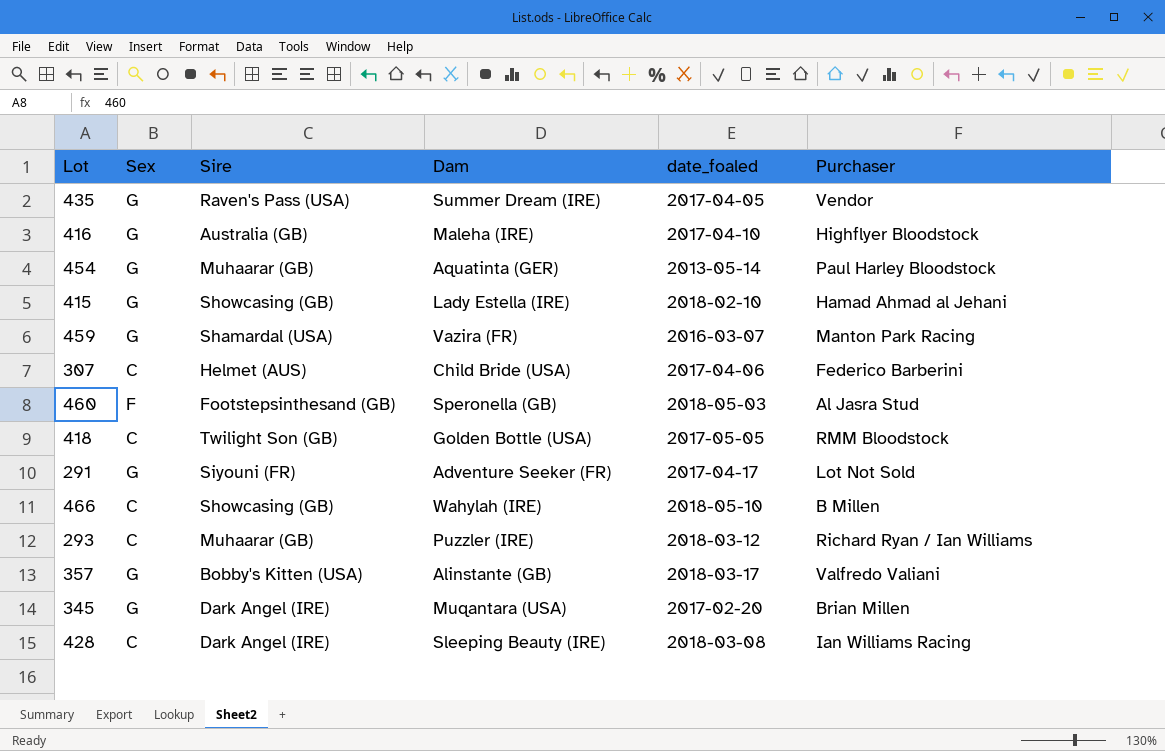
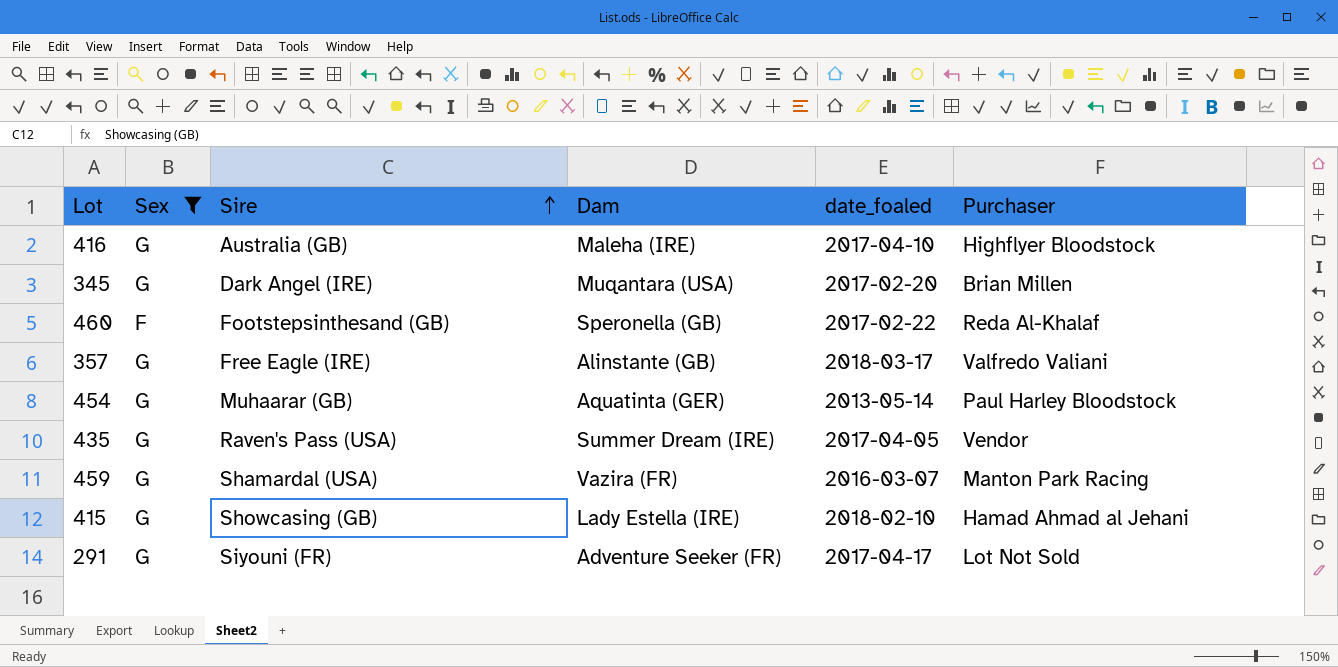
filter: none -> Sex != C
row order: none -> Sire ascending
460 | date_foaled: 2018-05-03 -> 2017-02-22
460 | Purchaser: Al Jasra Stud -> Reda Al-Khalaf
357 | Sire: Bobby's Kitten (USA) -> Free Eagle (IRE)

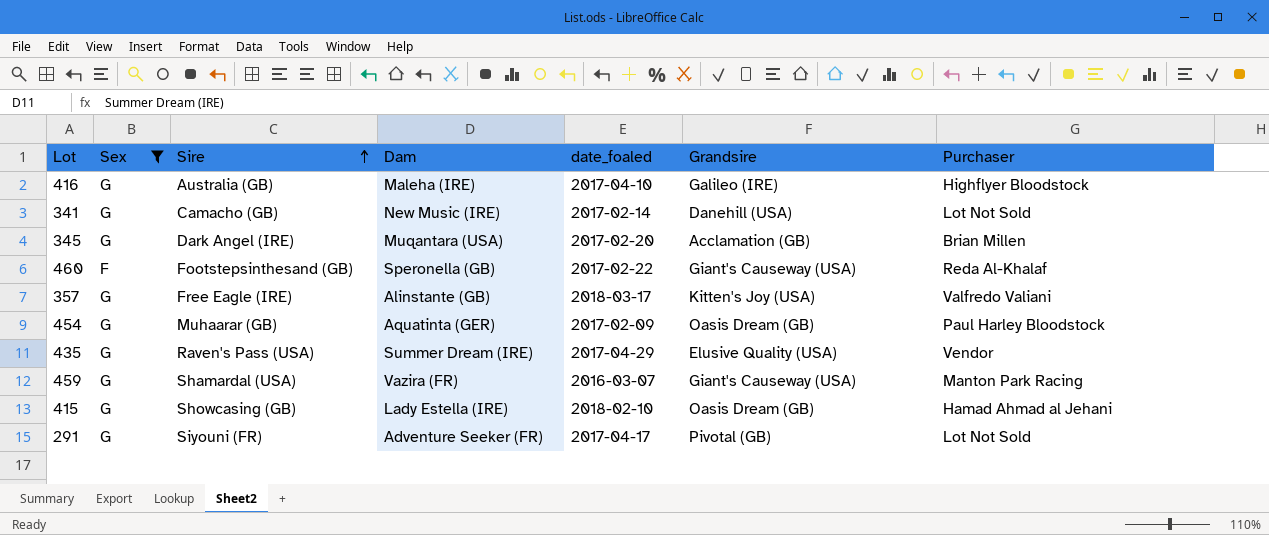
column Grandsire | position: none -> 6
row 341: none -> G | Camacho (GB) | New Music (IRE) | 2017-02-14 | Danehill (USA) | Lot Not Sold
454 | date_foaled: 2013-05-14 -> 2017-02-09
435 | date_foaled: 2017-04-05 -> 2017-04-29

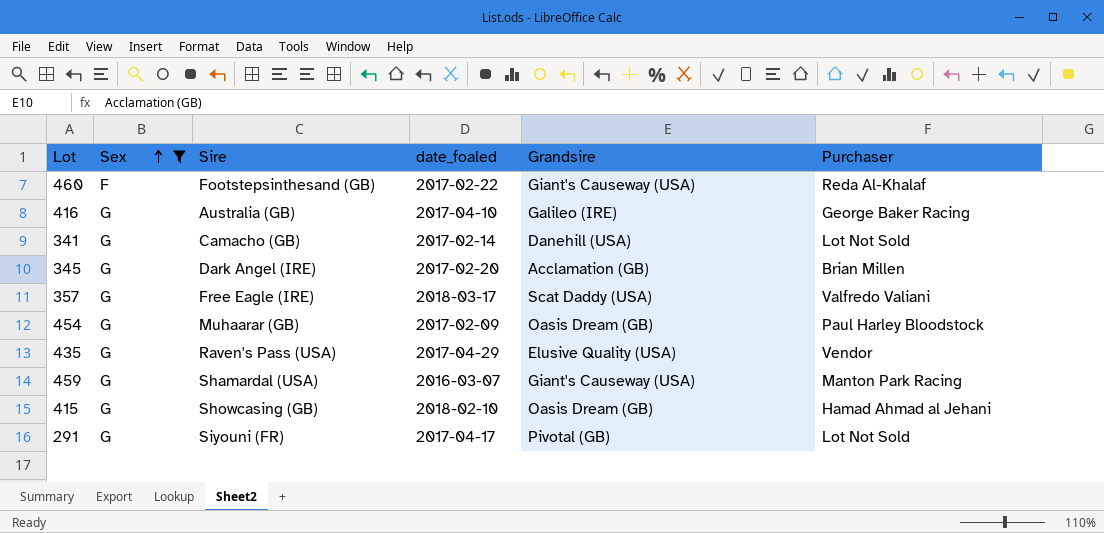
row order: Sire ascending -> Sex ascending
column Dam | position: 4 -> none
416 | Purchaser: Highflyer Bloodstock -> George Baker Racing
357 | Grandsire: Kitten's Joy (USA) -> Scat Daddy (USA)

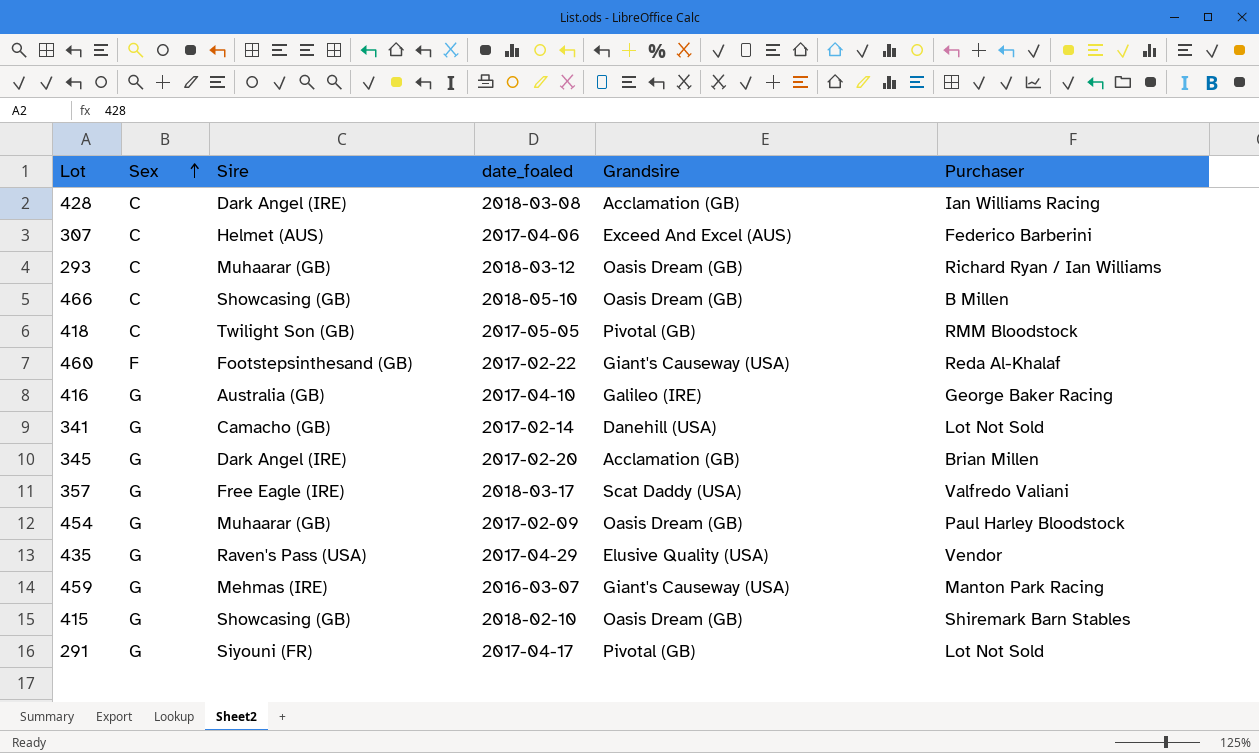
filter: Sex != C -> none
459 | Sire: Shamardal (USA) -> Mehmas (IRE)
415 | Purchaser: Hamad Ahmad al Jehani -> Shiremark Barn Stables

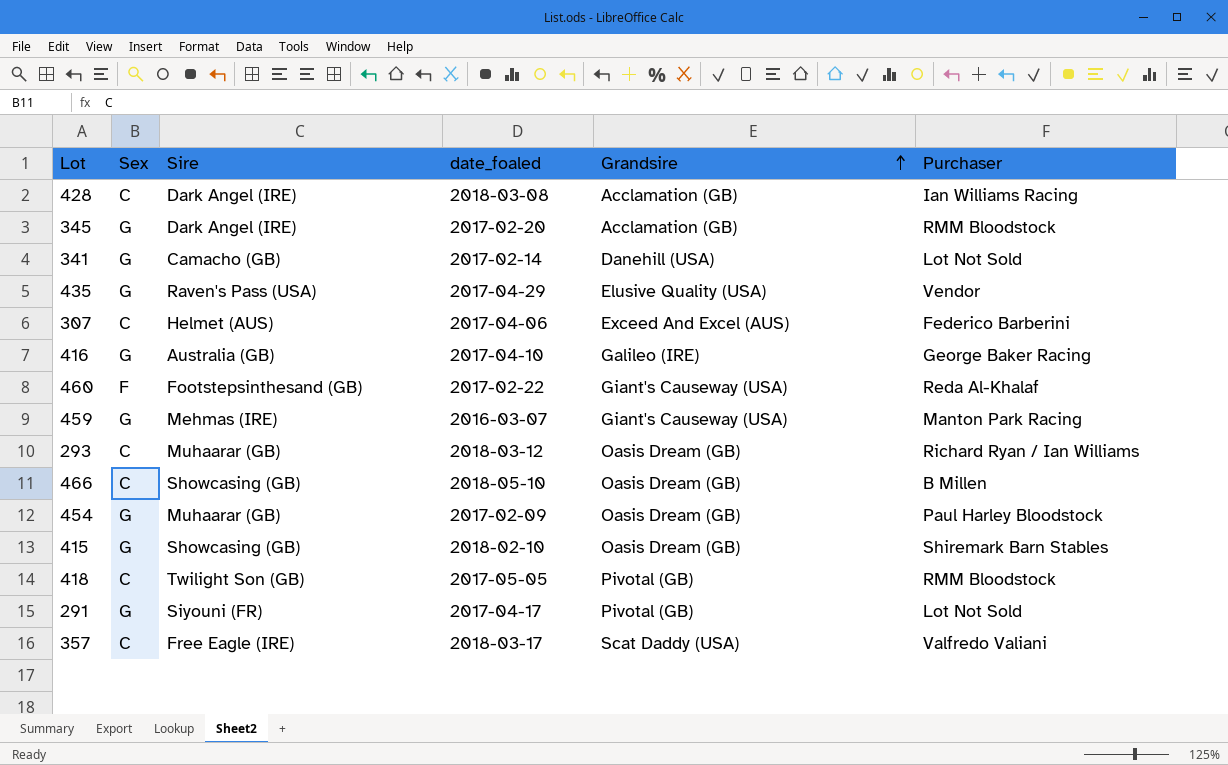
row order: Sex ascending -> Grandsire ascending
345 | Purchaser: Brian Millen -> RMM Bloodstock
357 | Sex: G -> C

